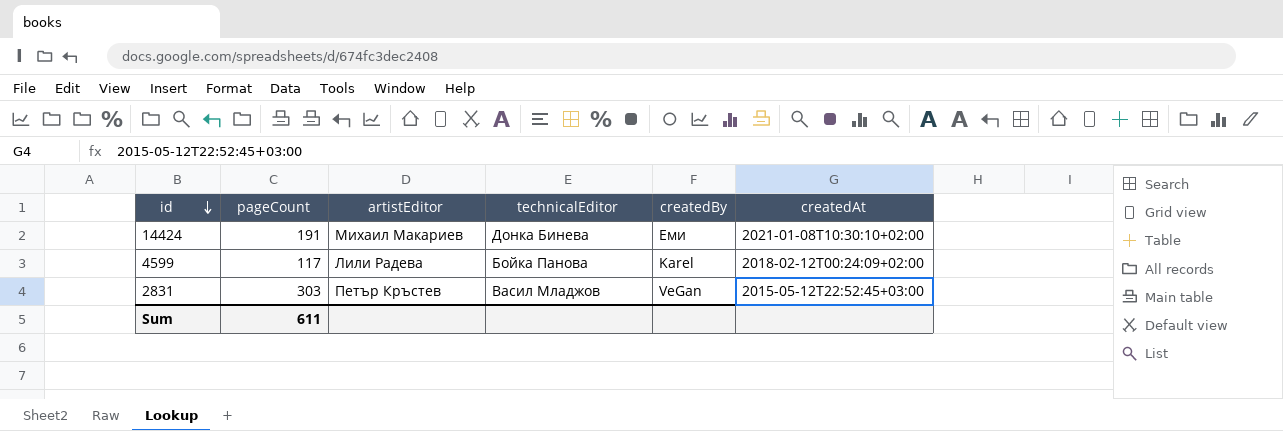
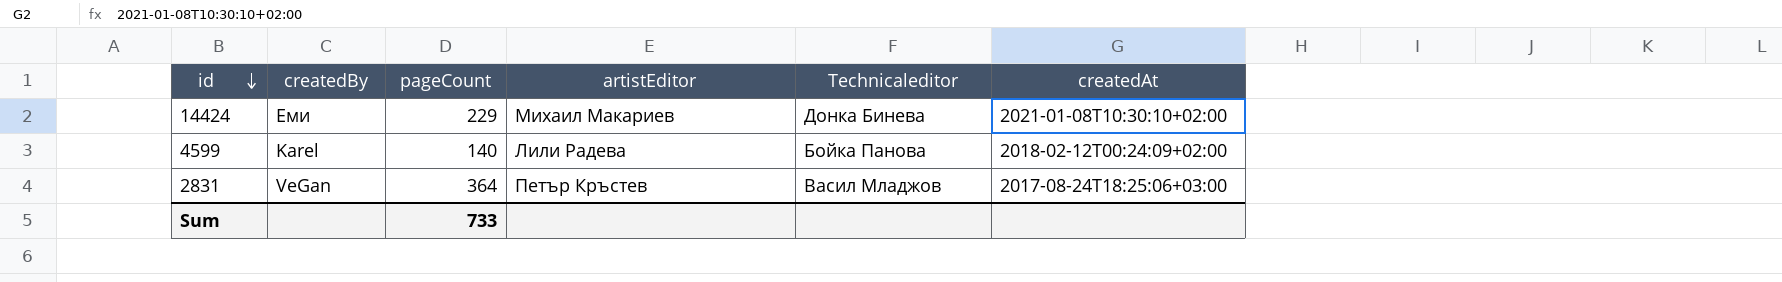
column createdBy | position: 5 -> 2
column name: technicalEditor -> Technicaleditor
14424 | pageCount: 191 -> 229
4599 | pageCount: 117 -> 140
2831 | pageCount: 303 -> 364
2831 | createdAt: 2015-05-12T22:52:45+03:00 -> 2017-08-24T18:25:06+03:00
Sum | pageCount: 611 -> 733

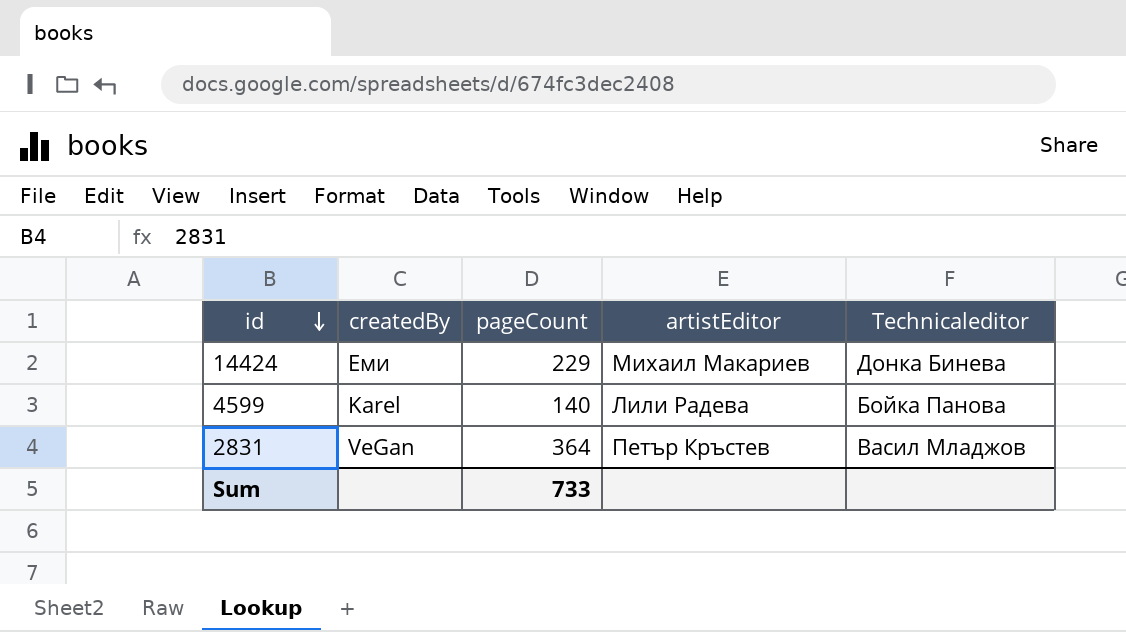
column createdAt | position: 6 -> none

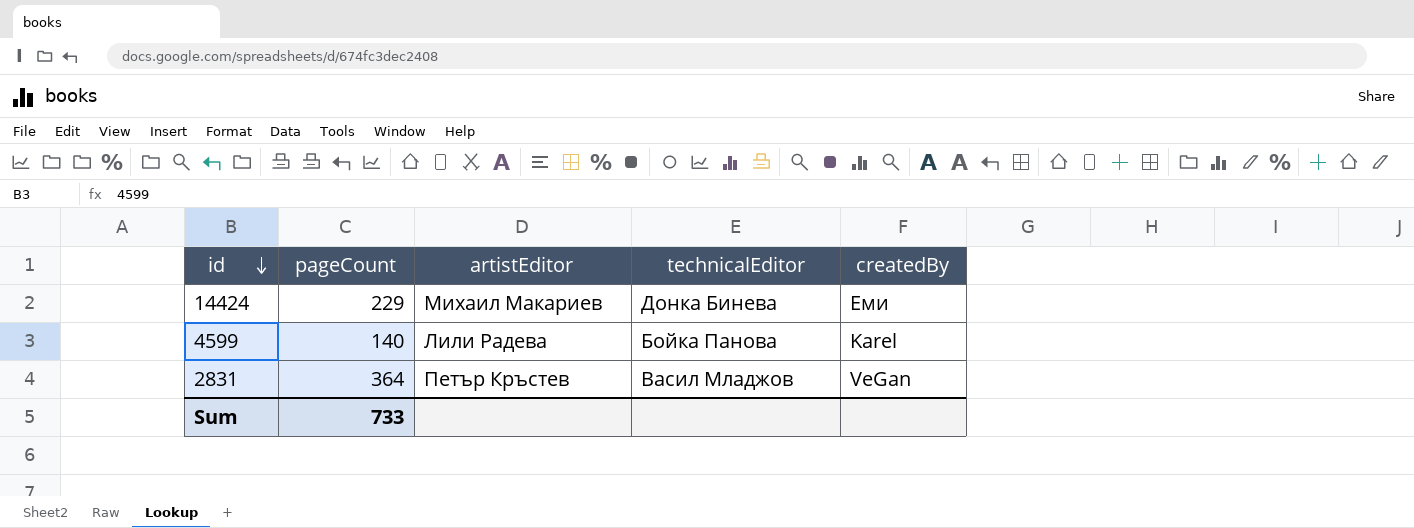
column name: Technicaleditor -> technicalEditor
column createdBy | position: 2 -> 5

